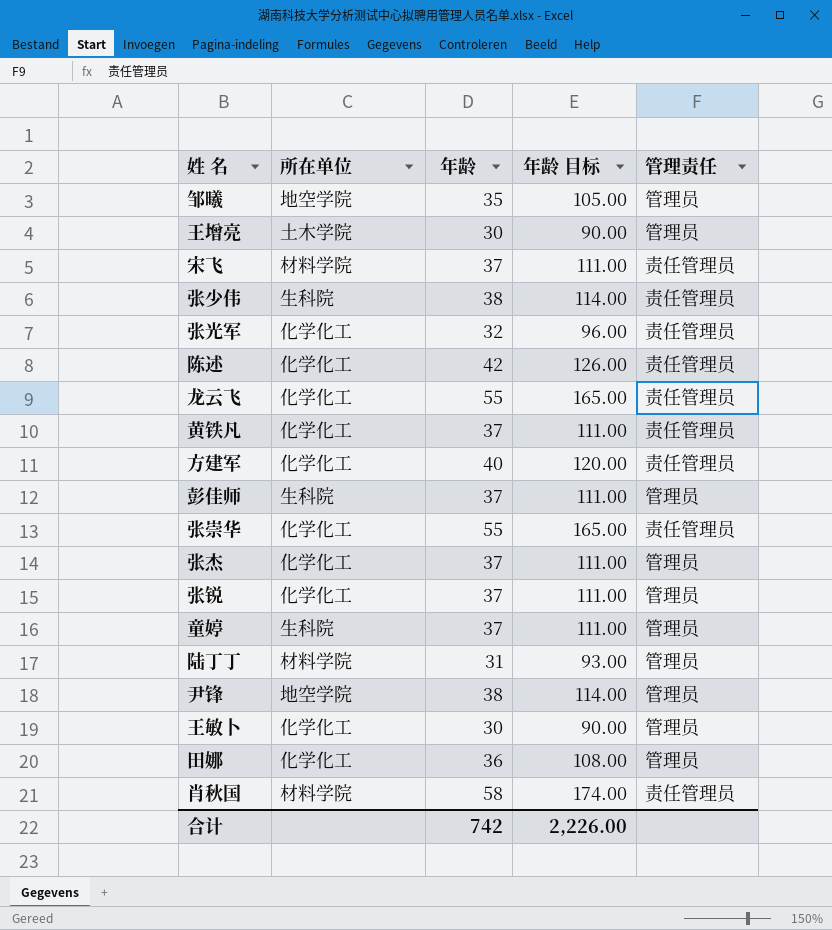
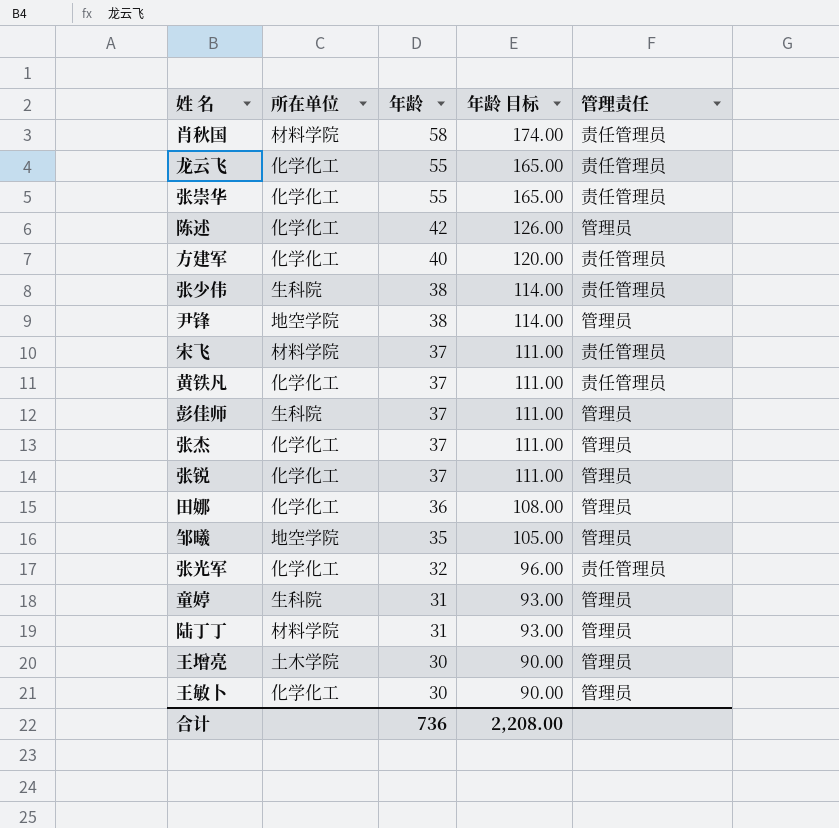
row order: none -> 年龄 descending
陈述 | 管理责任: 责任管理员 -> 管理员
童婷 | 年龄: 37 -> 31
童婷 | 年龄 目标: 111.00 -> 93.00
合计 | 年龄: 742 -> 736
合计 | 年龄 目标: 2,226.00 -> 2,208.00

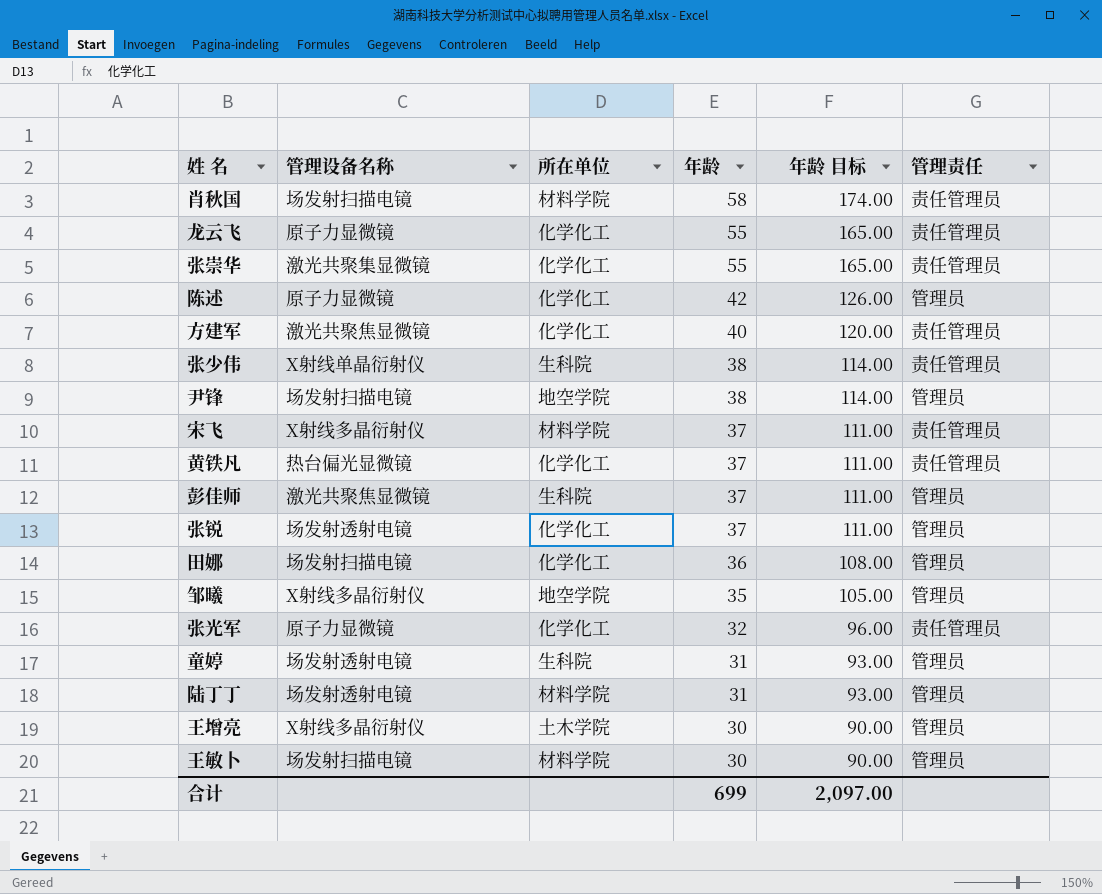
column 管理设备名称 | position: none -> 2
row 张杰: 化学化工 | 37 | 111.00 | 管理员 -> none
王敏卜 | 所在单位: 化学化工 -> 材料学院
合计 | 年龄: 736 -> 699
合计 | 年龄 目标: 2,208.00 -> 2,097.00

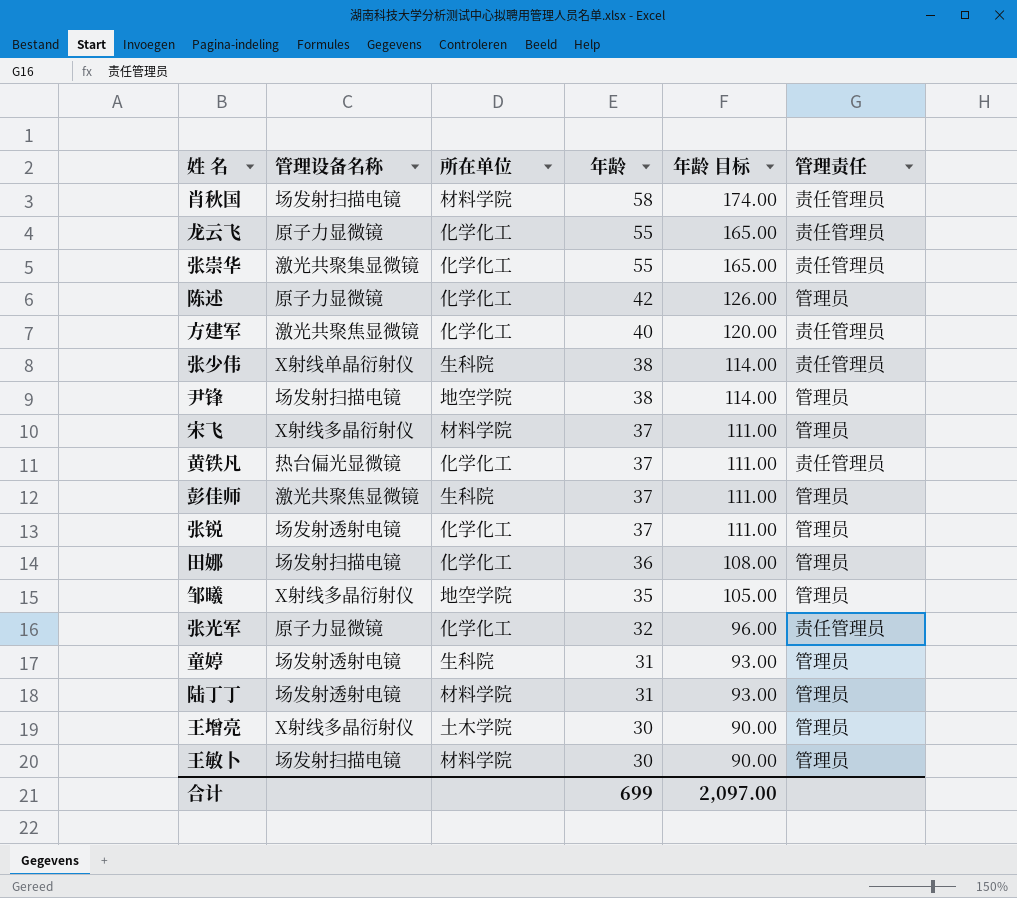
宋飞 | 管理责任: 责任管理员 -> 管理员

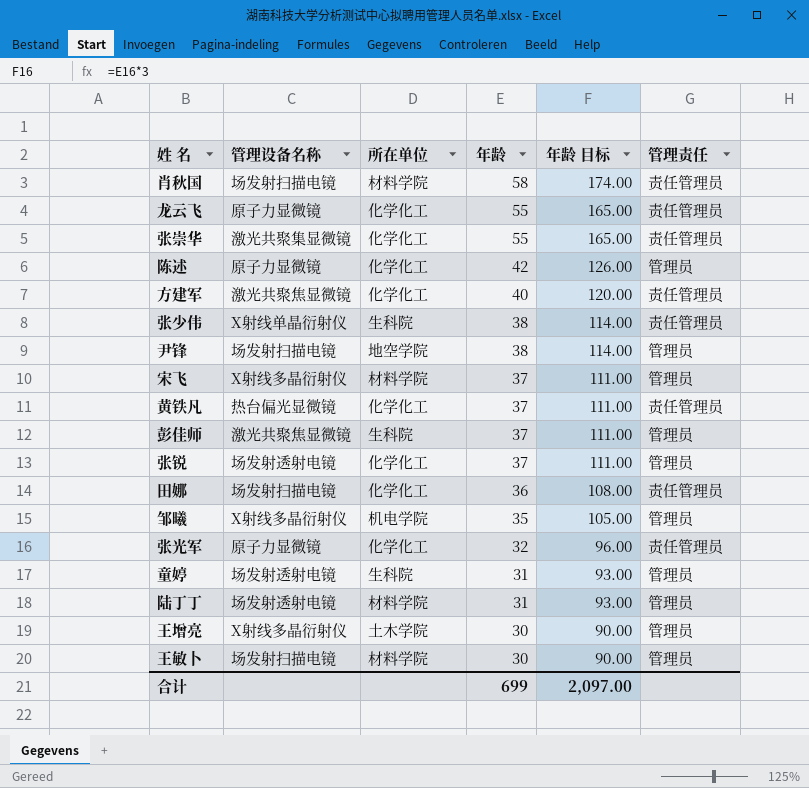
田娜 | 管理责任: 管理员 -> 责任管理员
邹曦 | 所在单位: 地空学院 -> 机电学院

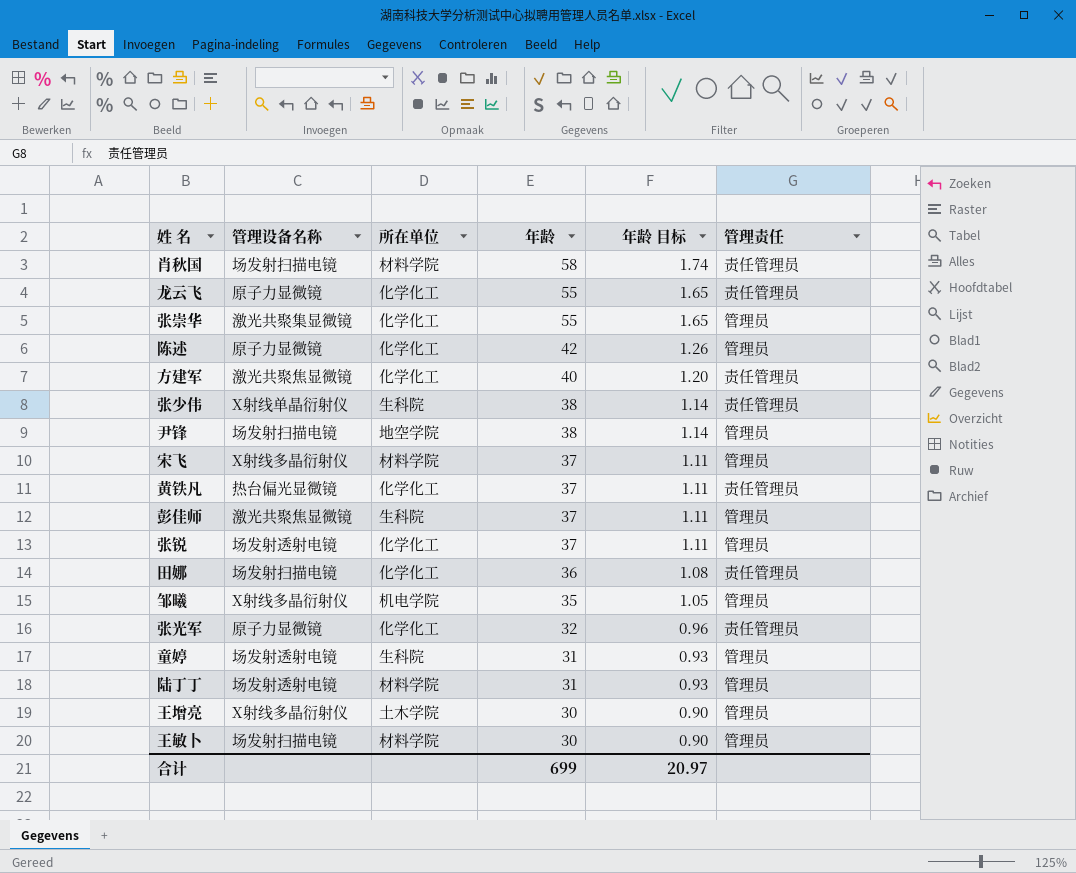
column 年龄 目标 | formula: [年龄] * 3 -> [年龄] * 0.03
张崇华 | 管理责任: 责任管理员 -> 管理员
合计 | 年龄 目标: 2,097.00 -> 20.97

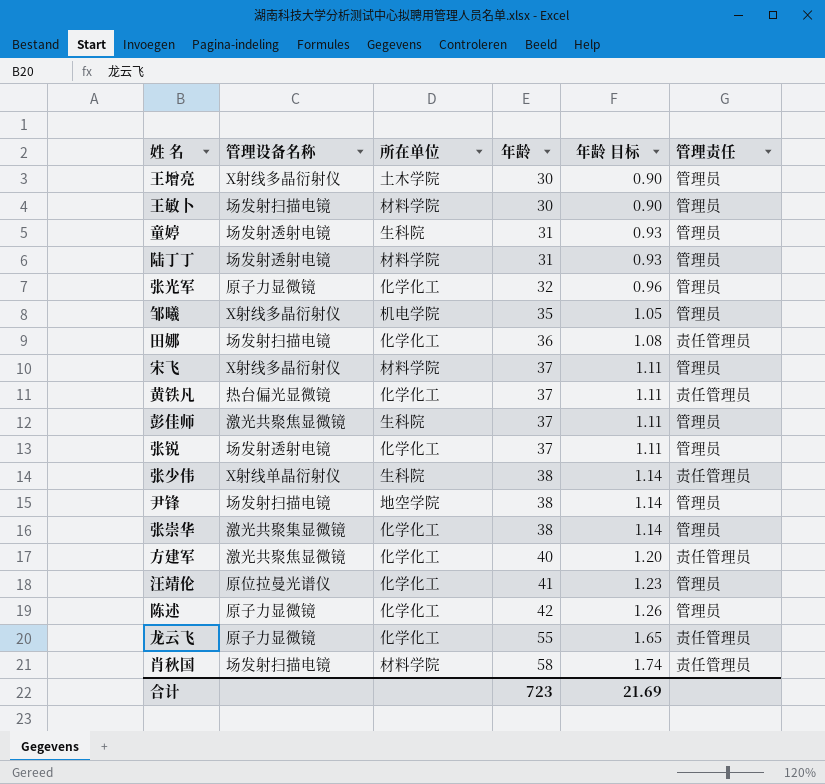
row order: 年龄 descending -> 年龄 ascending
张光军 | 管理责任: 责任管理员 -> 管理员
张崇华 | 年龄: 55 -> 38
张崇华 | 年龄 目标: 1.65 -> 1.14
row 汪靖伦: none -> 原位拉曼光谱仪 | 化学化工 | 41 | 1.23 | 管理员
合计 | 年龄: 699 -> 723
合计 | 年龄 目标: 20.97 -> 21.69

